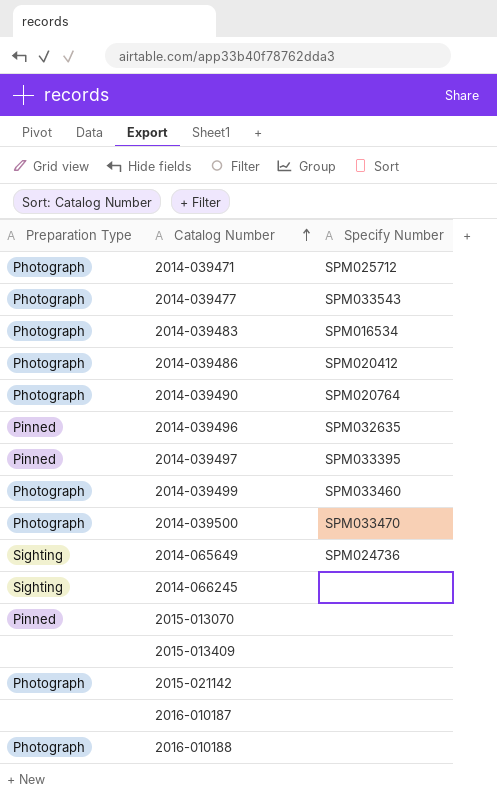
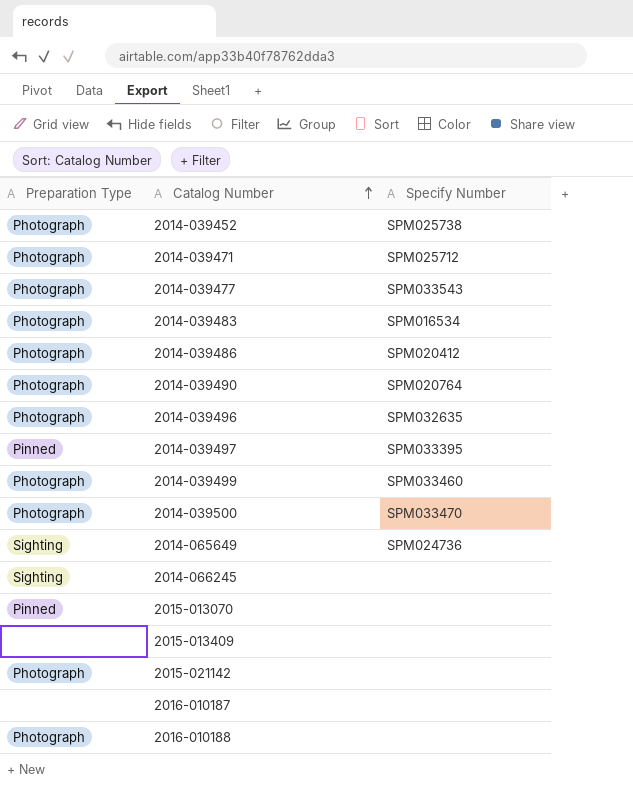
row 2014-039452: none -> Photograph | SPM025738
2014-039496 | Preparation Type: Pinned -> Photograph

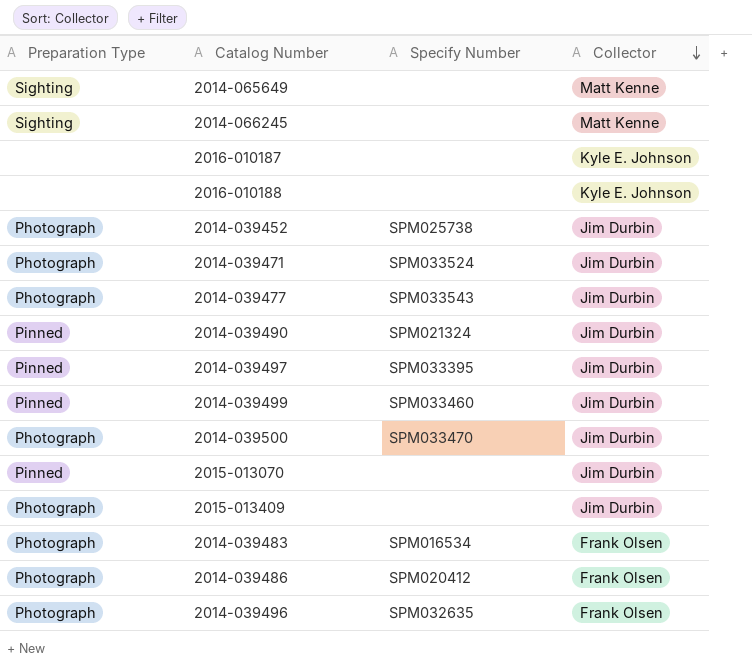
row order: Catalog Number ascending -> Collector descending
column Collector | position: none -> 4
row 2015-021142: Photograph | none -> none
2014-065649 | Specify Number: SPM024736 -> none
2016-010188 | Preparation Type: Photograph -> none
2014-039471 | Specify Number: SPM025712 -> SPM033524
2014-039490 | Preparation Type: Photograph -> Pinned
2014-039490 | Specify Number: SPM020764 -> SPM021324
2014-039499 | Preparation Type: Photograph -> Pinned
2015-013409 | Preparation Type: none -> Photograph

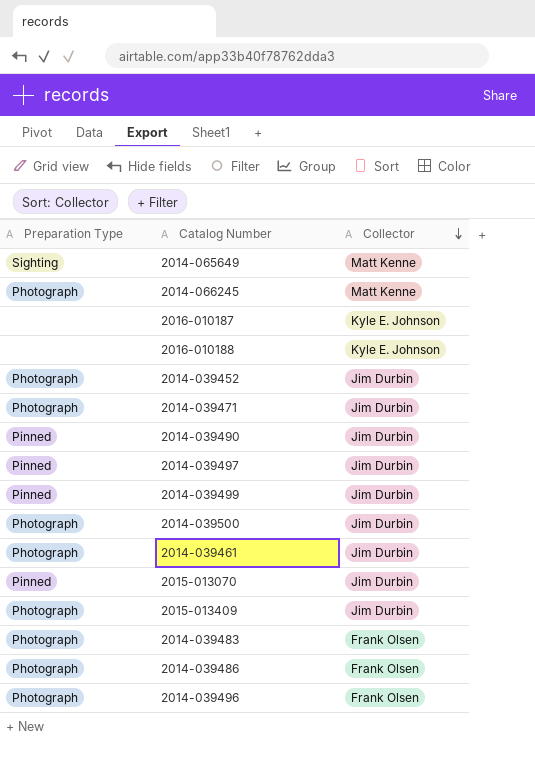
column Specify Number | position: 3 -> none
row 2014-039477: Photograph | SPM033543 | Jim Durbin -> none
2014-066245 | Preparation Type: Sighting -> Photograph
row 2014-039461: none -> Photograph | Jim Durbin

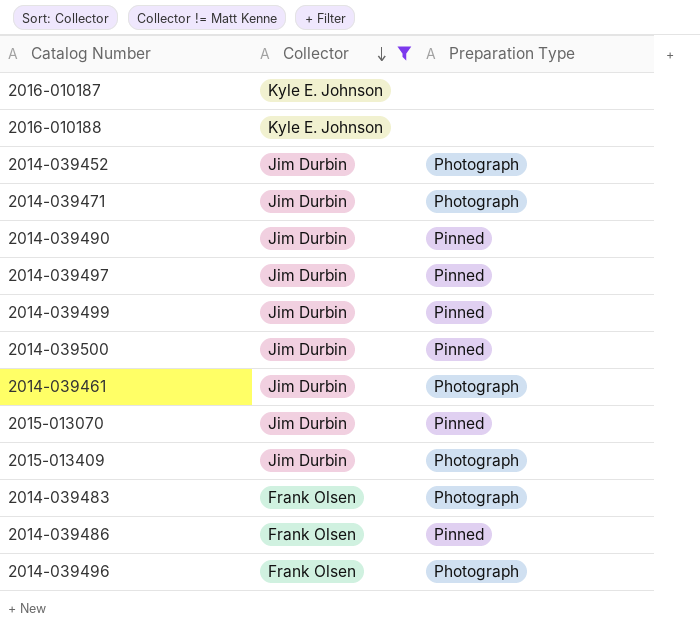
filter: none -> Collector != Matt Kenne
column Preparation Type | position: 1 -> 3
2014-039500 | Preparation Type: Photograph -> Pinned
2014-039486 | Preparation Type: Photograph -> Pinned

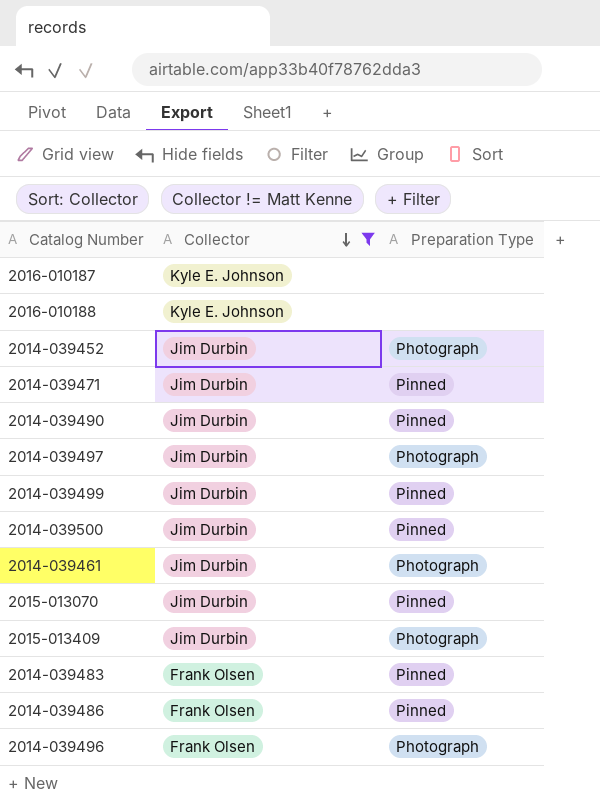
2014-039471 | Preparation Type: Photograph -> Pinned
2014-039497 | Preparation Type: Pinned -> Photograph
2014-039483 | Preparation Type: Photograph -> Pinned

